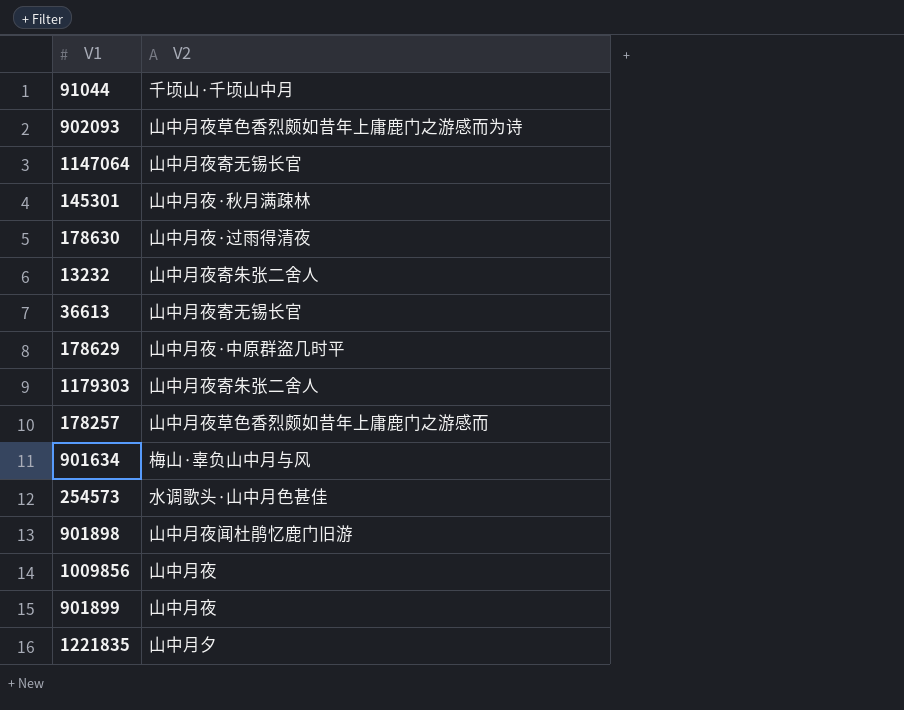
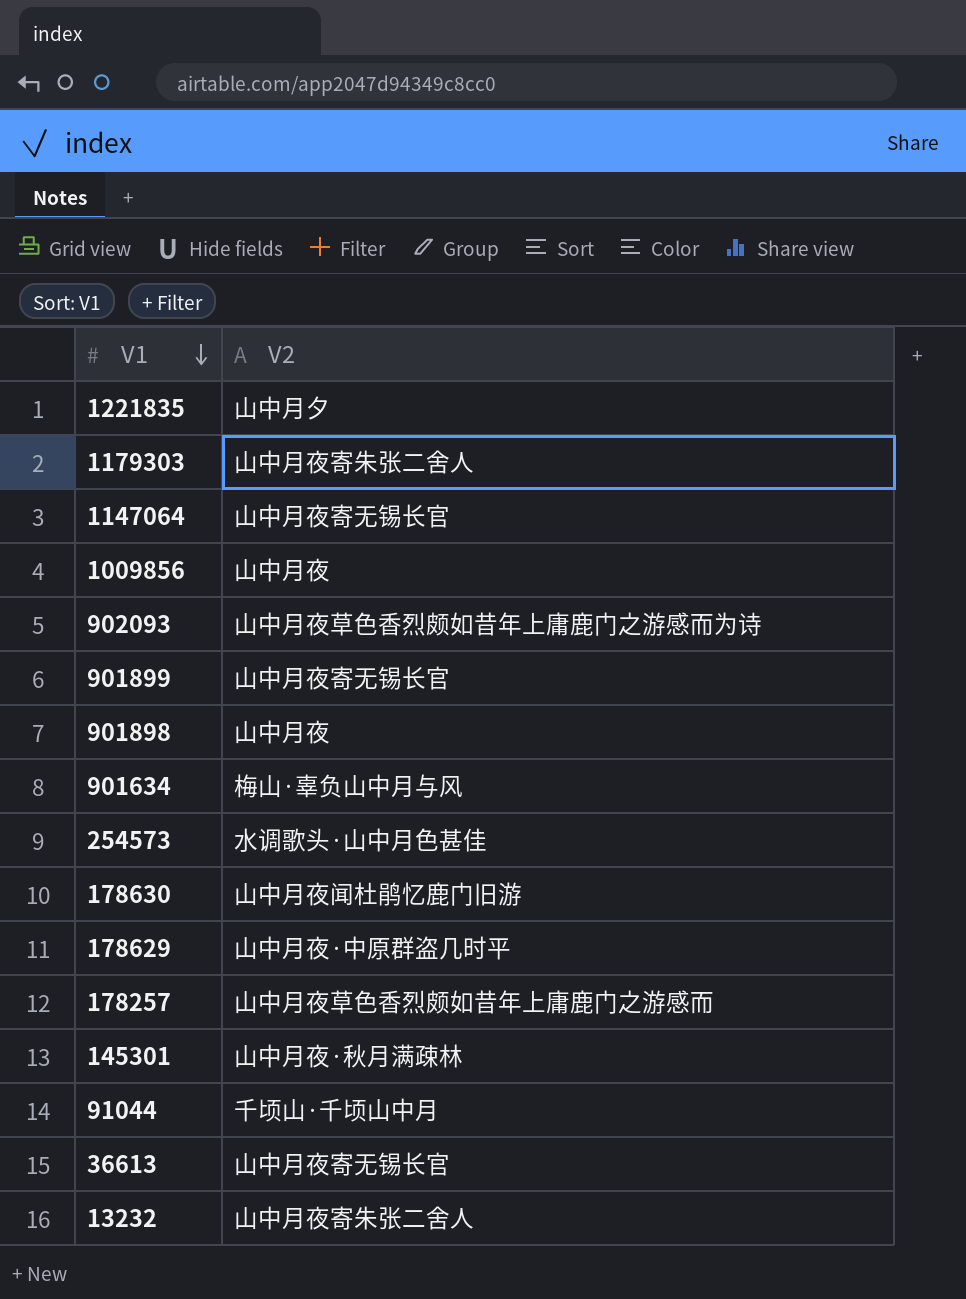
row order: none -> V1 descending
901899 | V2: 山中月夜 -> 山中月夜寄无锡长官
901898 | V2: 山中月夜闻杜鹃忆鹿门旧游 -> 山中月夜
178630 | V2: 山中月夜·过雨得清夜 -> 山中月夜闻杜鹃忆鹿门旧游

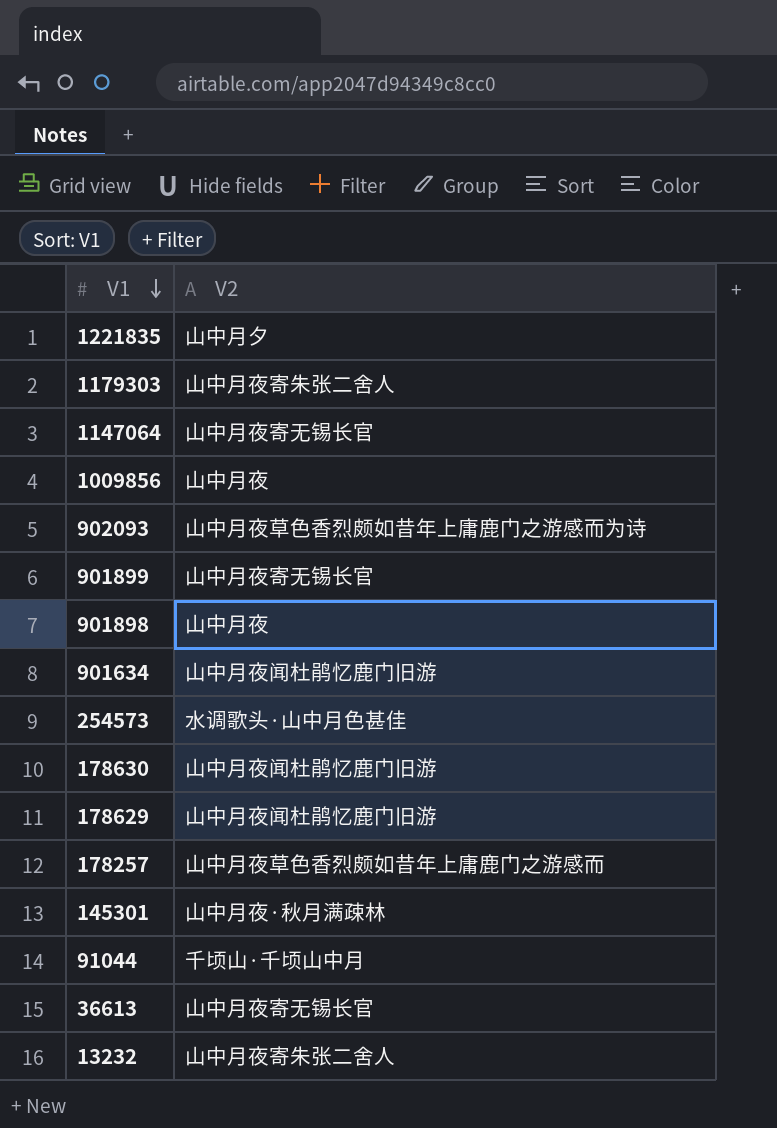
901634 | V2: 梅山·辜负山中月与风 -> 山中月夜闻杜鹃忆鹿门旧游
178629 | V2: 山中月夜·中原群盗几时平 -> 山中月夜闻杜鹃忆鹿门旧游

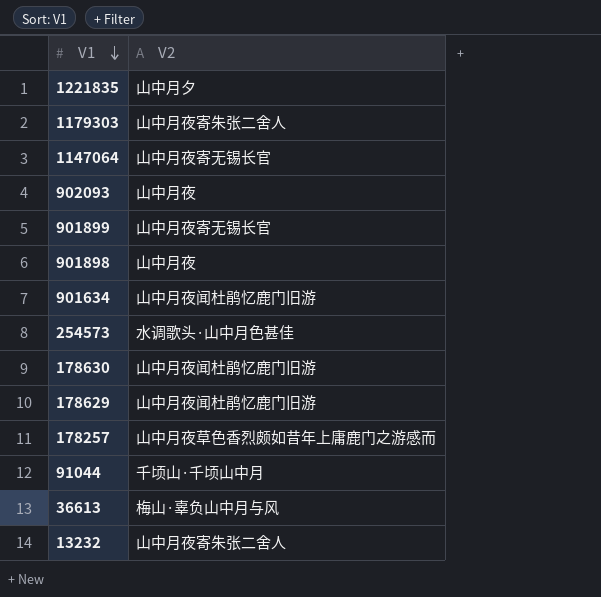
row 1009856: 山中月夜 -> none
row 145301: 山中月夜·秋月满疎林 -> none
902093 | V2: 山中月夜草色香烈颇如昔年上庸鹿门之游感而为诗 -> 山中月夜
36613 | V2: 山中月夜寄无锡长官 -> 梅山·辜负山中月与风

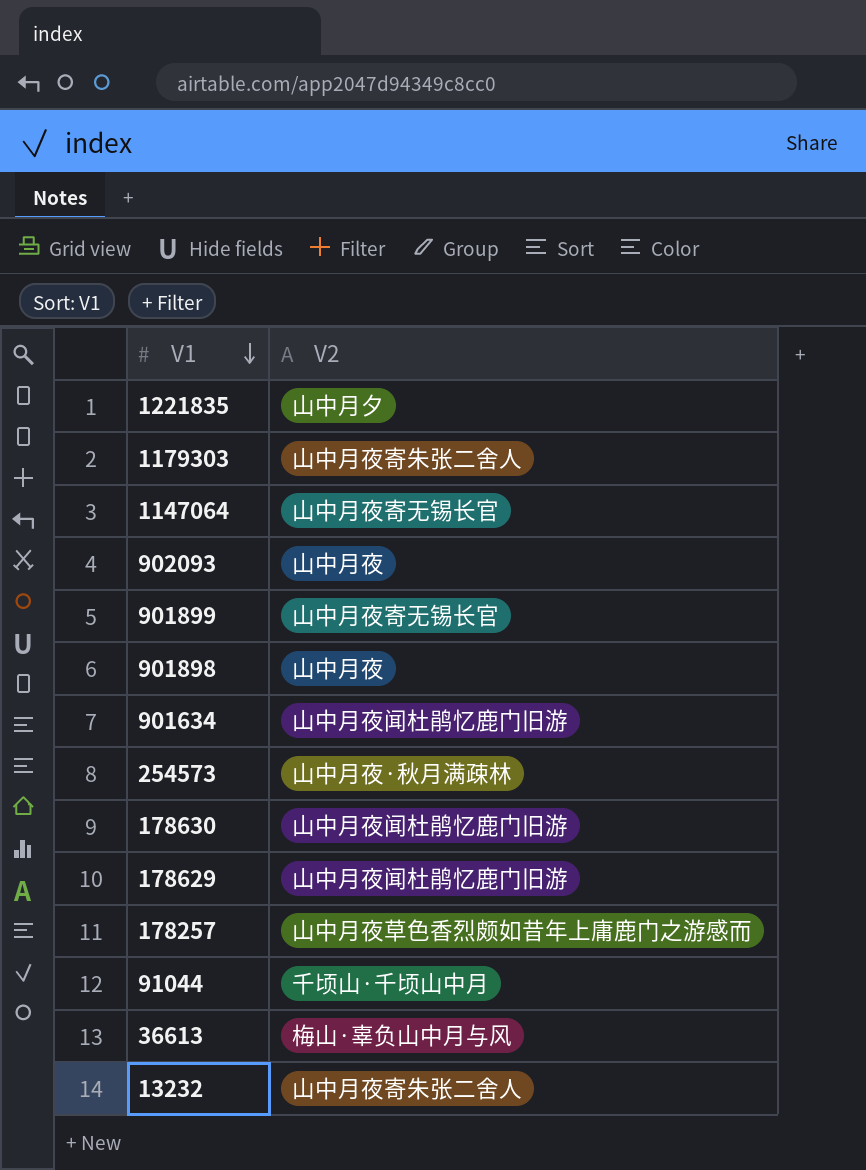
254573 | V2: 水调歌头·山中月色甚佳 -> 山中月夜·秋月满疎林

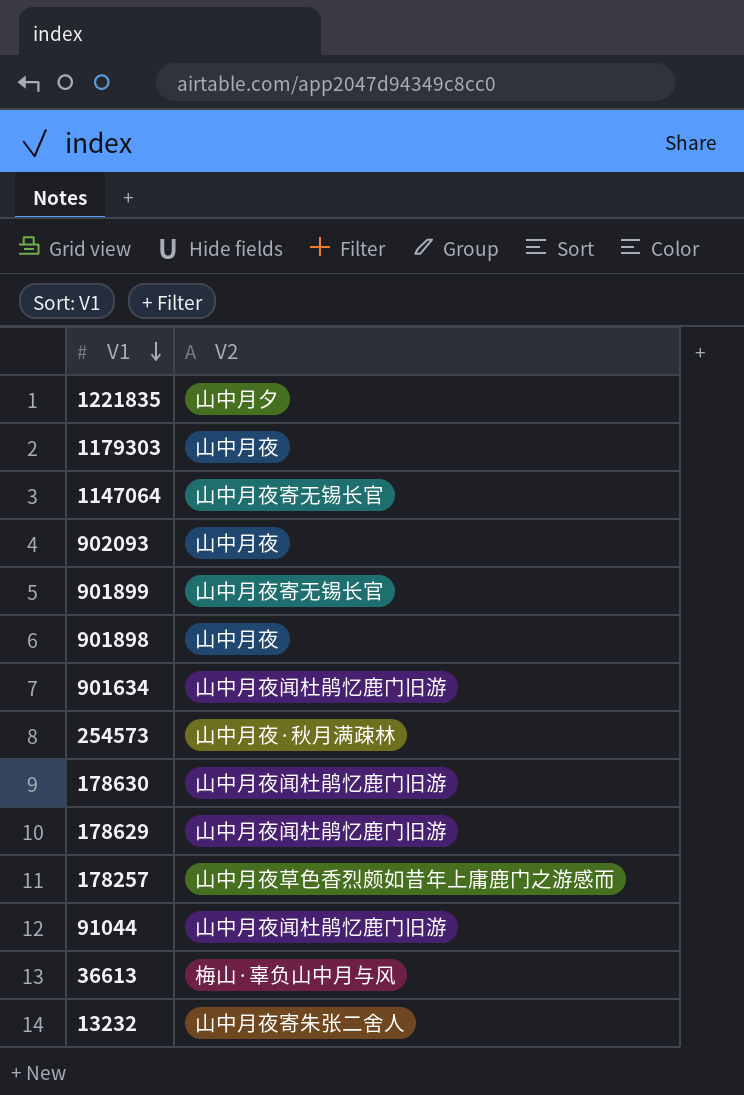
1179303 | V2: 山中月夜寄朱张二舍人 -> 山中月夜
91044 | V2: 千顷山·千顷山中月 -> 山中月夜闻杜鹃忆鹿门旧游

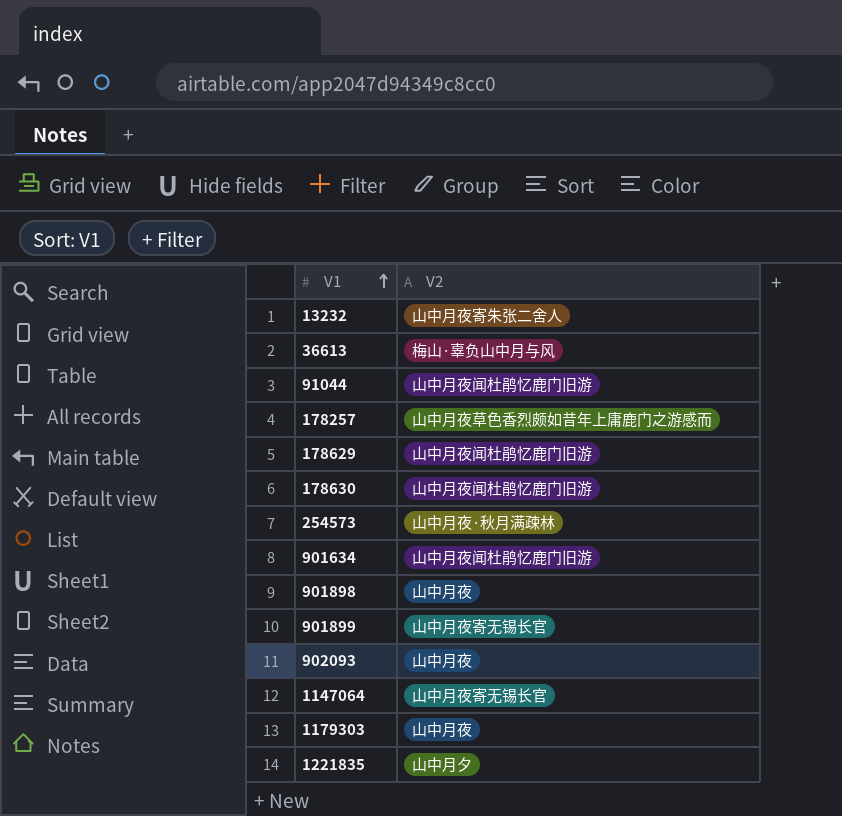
row order: V1 descending -> V1 ascending

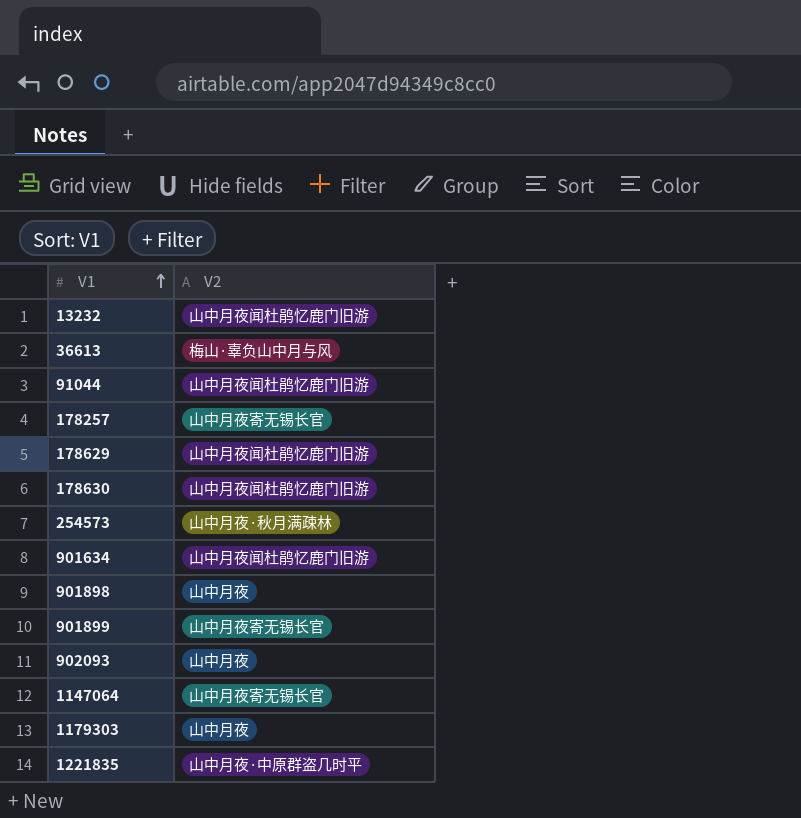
13232 | V2: 山中月夜寄朱张二舍人 -> 山中月夜闻杜鹃忆鹿门旧游
178257 | V2: 山中月夜草色香烈颇如昔年上庸鹿门之游感而 -> 山中月夜寄无锡长官
1221835 | V2: 山中月夕 -> 山中月夜·中原群盗几时平

